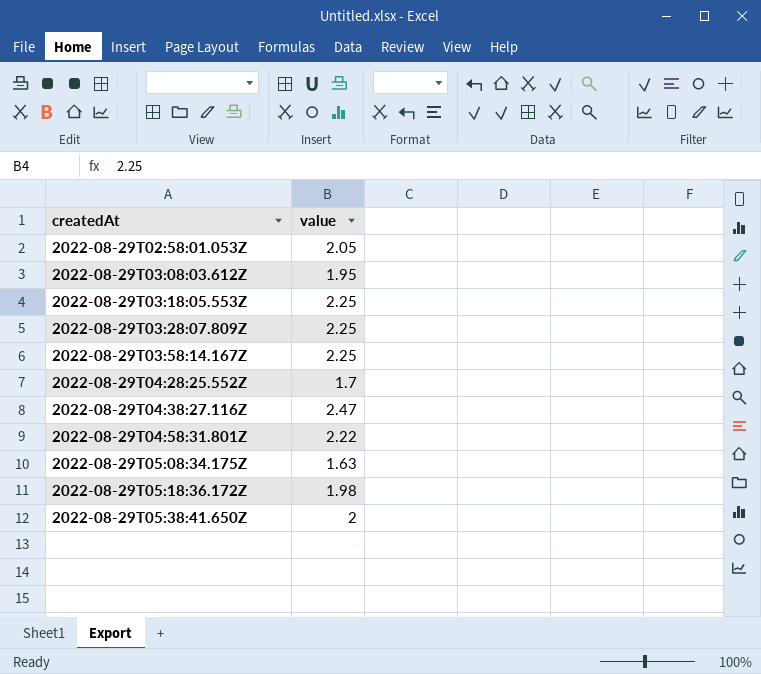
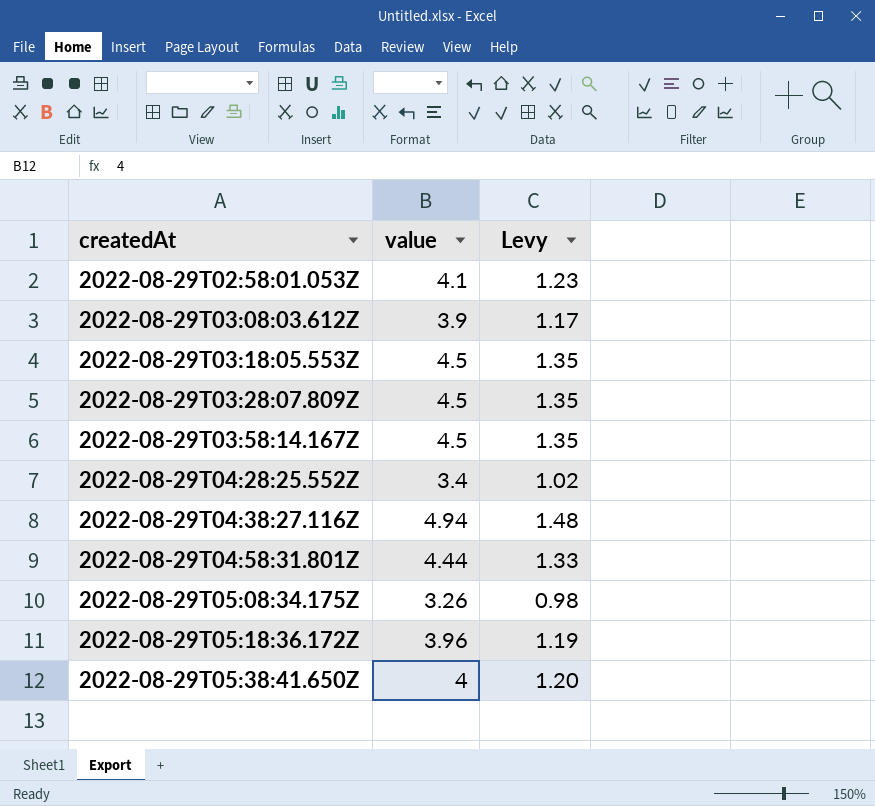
column Levy | formula: none -> [value] * 0.3
2022-08-29T02:58:01.053Z | value: 2.05 -> 4.1
2022-08-29T03:08:03.612Z | value: 1.95 -> 3.9
2022-08-29T03:18:05.553Z | value: 2.25 -> 4.5
2022-08-29T03:28:07.809Z | value: 2.25 -> 4.5
2022-08-29T03:58:14.167Z | value: 2.25 -> 4.5
2022-08-29T04:28:25.552Z | value: 1.7 -> 3.4
2022-08-29T04:38:27.116Z | value: 2.47 -> 4.94
2022-08-29T04:58:31.801Z | value: 2.22 -> 4.44
2022-08-29T05:08:34.175Z | value: 1.63 -> 3.26
2022-08-29T05:18:36.172Z | value: 1.98 -> 3.96
2022-08-29T05:38:41.650Z | value: 2 -> 4

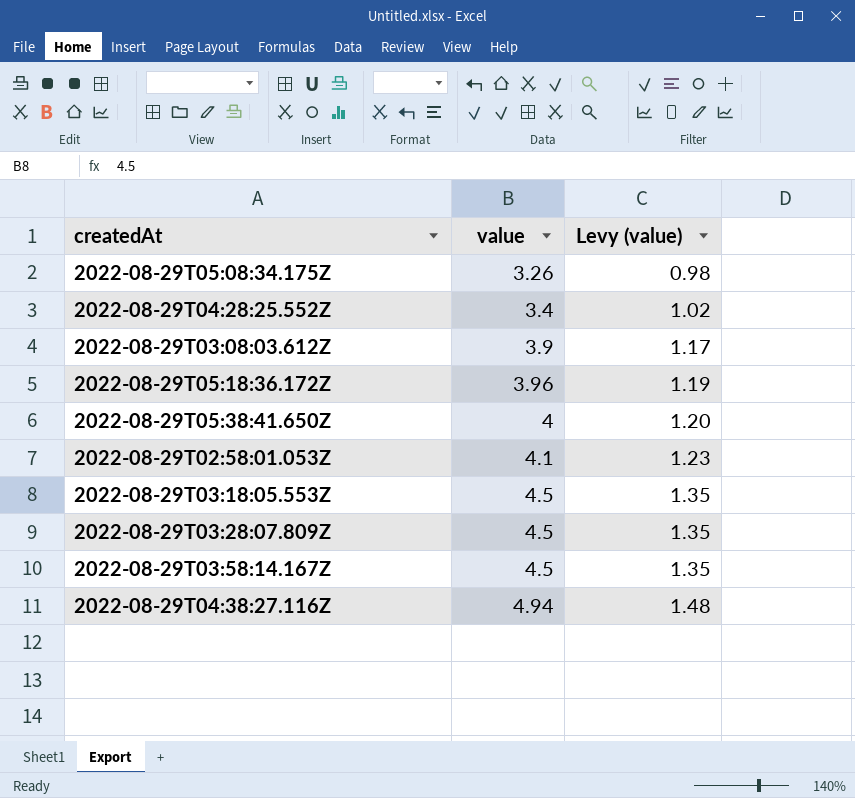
row order: createdAt ascending -> value ascending
column name: Levy -> Levy (value)
row 2022-08-29T04:58:31.801Z: 4.44 | 1.33 -> none

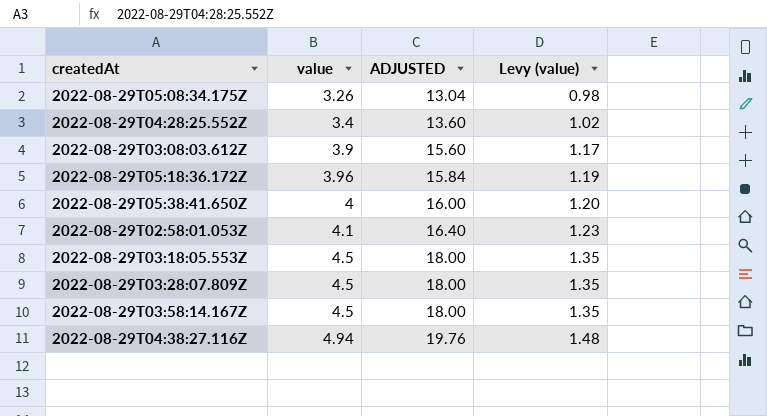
column ADJUSTED | formula: none -> [value] * 4

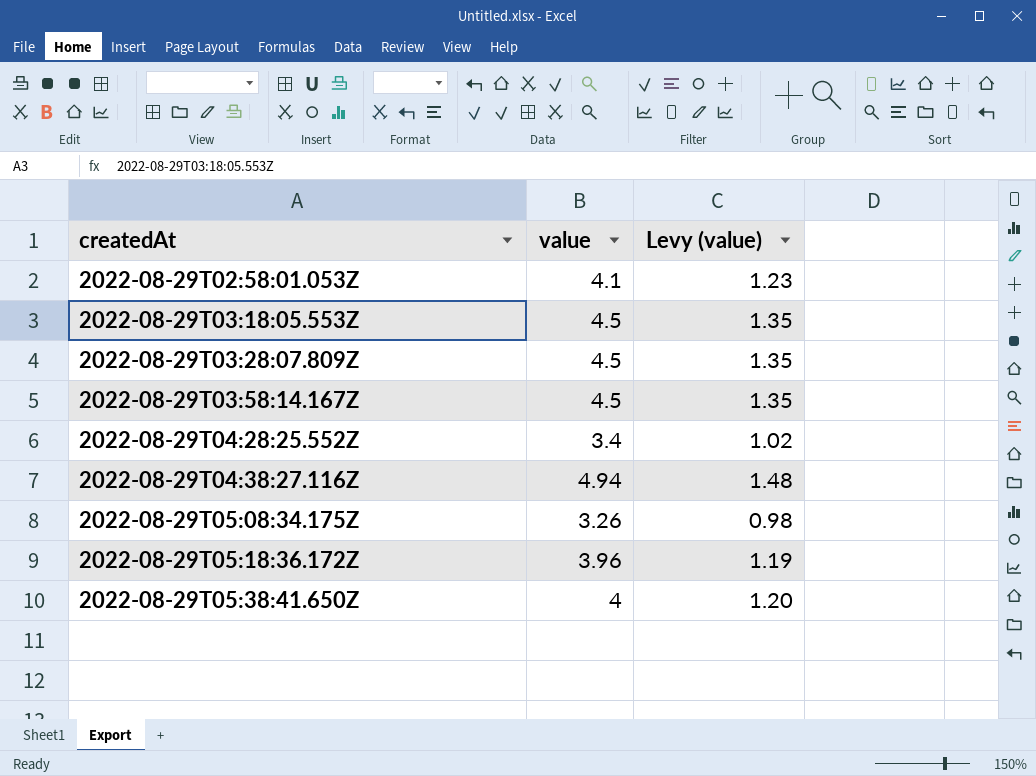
row order: value ascending -> createdAt ascending
column ADJUSTED | formula: [value] * 4 -> none
row 2022-08-29T03:08:03.612Z: 3.9 | 15.60 | 1.17 -> none

